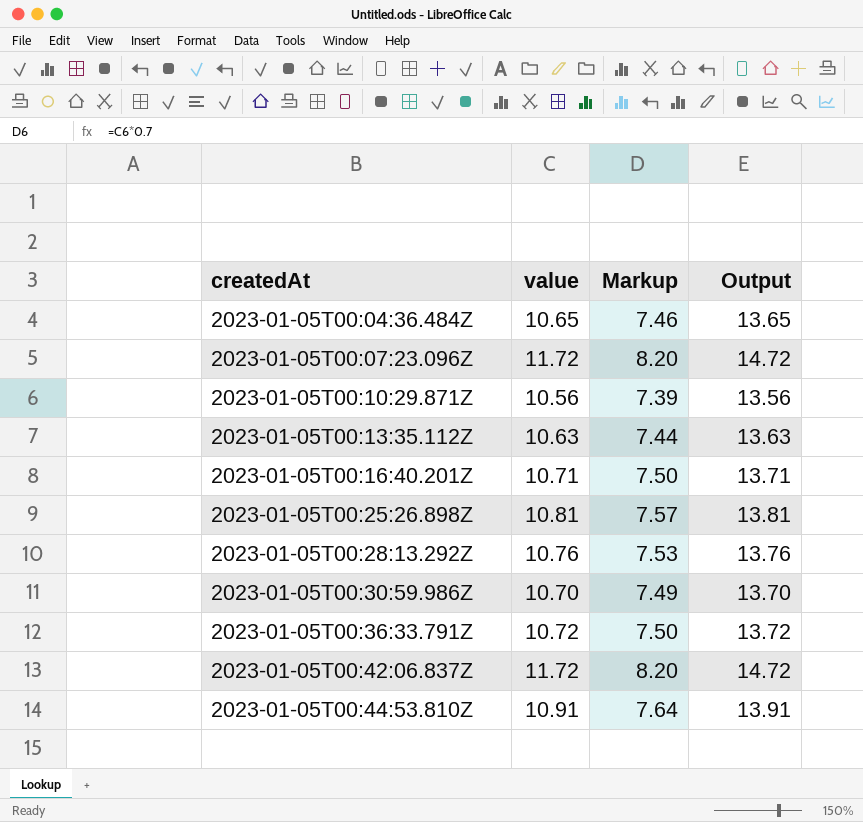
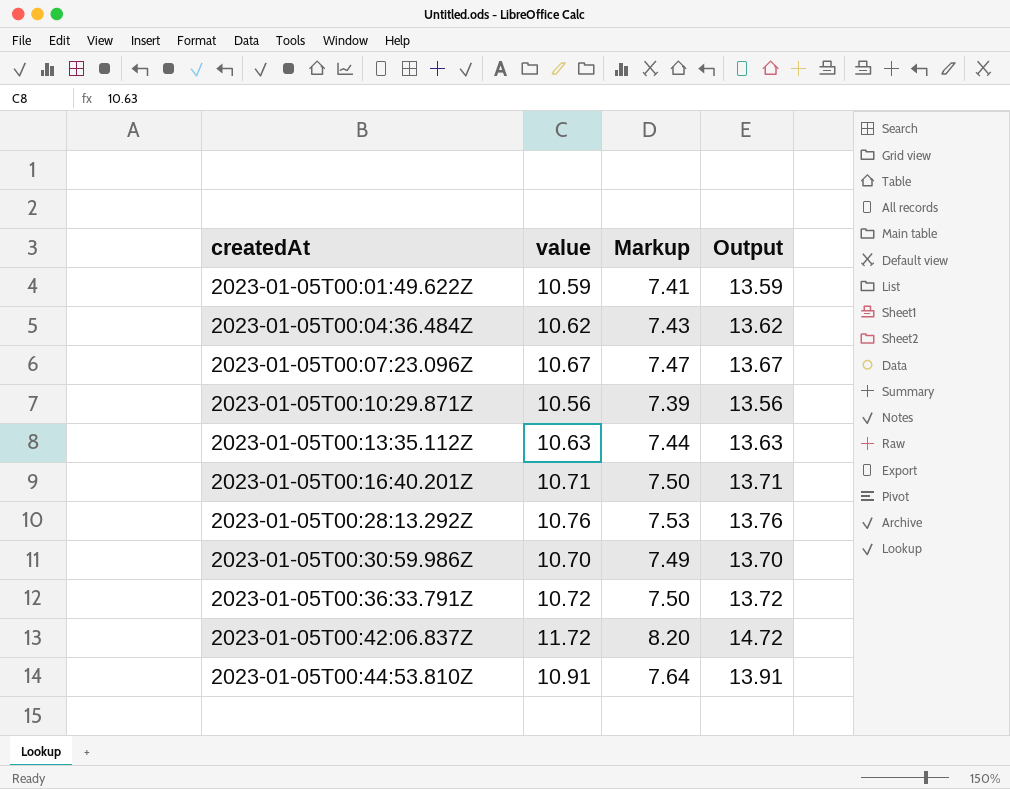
row 2023-01-05T00:25:26.898Z: 10.81 | 7.57 | 13.81 -> none
row 2023-01-05T00:01:49.622Z: none -> 10.59 | 7.41 | 13.59
2023-01-05T00:04:36.484Z | value: 10.65 -> 10.62
2023-01-05T00:04:36.484Z | Markup: 7.46 -> 7.43
2023-01-05T00:04:36.484Z | Output: 13.65 -> 13.62
2023-01-05T00:07:23.096Z | value: 11.72 -> 10.67
2023-01-05T00:07:23.096Z | Markup: 8.20 -> 7.47
2023-01-05T00:07:23.096Z | Output: 14.72 -> 13.67

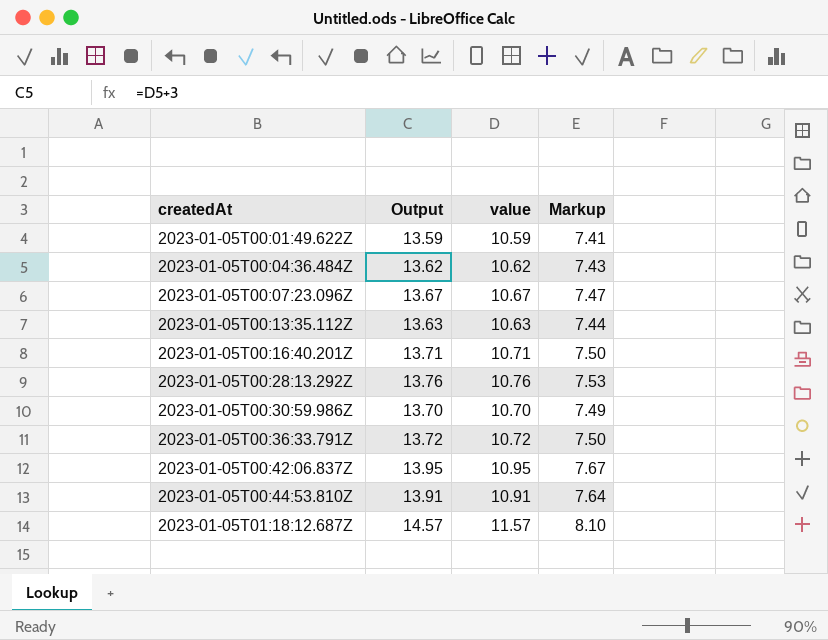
column Output | position: 4 -> 2
row 2023-01-05T00:10:29.871Z: 10.56 | 7.39 | 13.56 -> none
2023-01-05T00:42:06.837Z | Output: 14.72 -> 13.95
2023-01-05T00:42:06.837Z | value: 11.72 -> 10.95
2023-01-05T00:42:06.837Z | Markup: 8.20 -> 7.67
row 2023-01-05T01:18:12.687Z: none -> 14.57 | 11.57 | 8.10

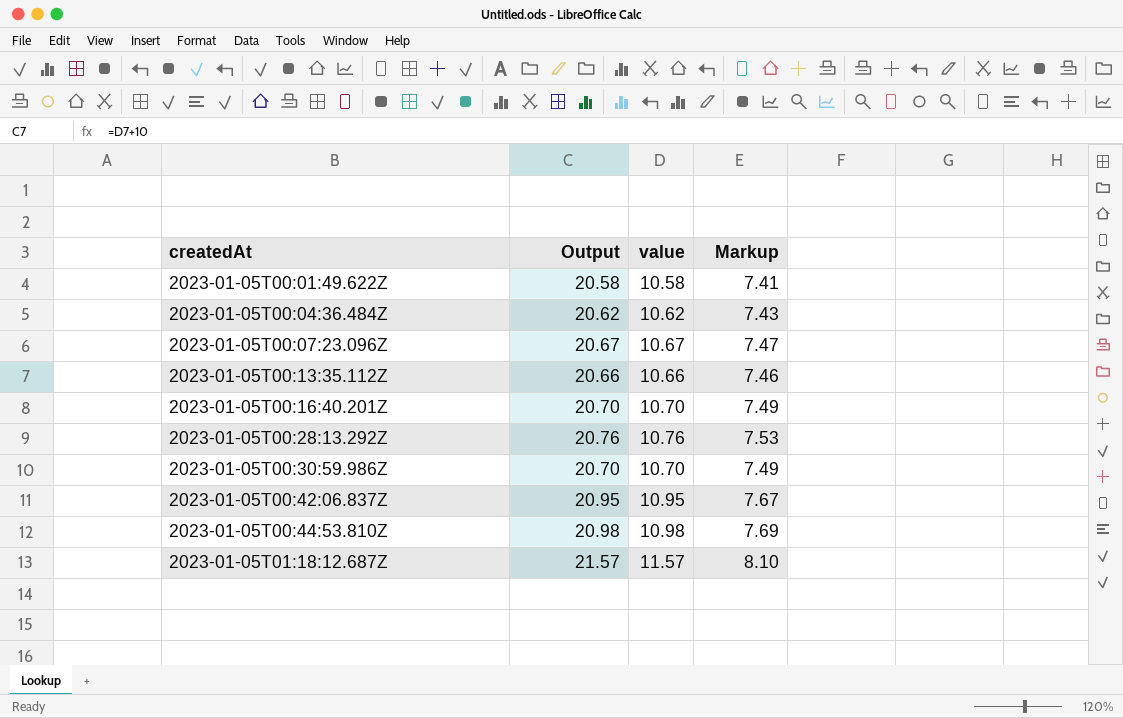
column Output | formula: [value] + 3 -> [value] + 10
row 2023-01-05T00:36:33.791Z: 13.72 | 10.72 | 7.50 -> none
2023-01-05T00:01:49.622Z | value: 10.59 -> 10.58
2023-01-05T00:13:35.112Z | value: 10.63 -> 10.66
2023-01-05T00:13:35.112Z | Markup: 7.44 -> 7.46
2023-01-05T00:16:40.201Z | value: 10.71 -> 10.70
2023-01-05T00:16:40.201Z | Markup: 7.50 -> 7.49
2023-01-05T00:44:53.810Z | value: 10.91 -> 10.98
2023-01-05T00:44:53.810Z | Markup: 7.64 -> 7.69

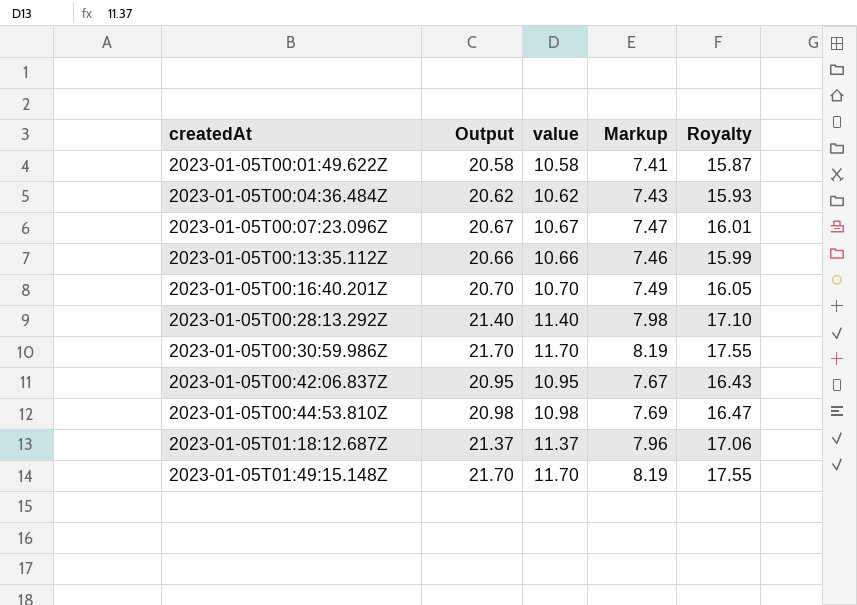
column Royalty | formula: none -> [value] * 1.5
2023-01-05T00:28:13.292Z | Output: 20.76 -> 21.40
2023-01-05T00:28:13.292Z | value: 10.76 -> 11.40
2023-01-05T00:28:13.292Z | Markup: 7.53 -> 7.98
2023-01-05T00:30:59.986Z | Output: 20.70 -> 21.70
2023-01-05T00:30:59.986Z | value: 10.70 -> 11.70
2023-01-05T00:30:59.986Z | Markup: 7.49 -> 8.19
2023-01-05T01:18:12.687Z | Output: 21.57 -> 21.37
2023-01-05T01:18:12.687Z | value: 11.57 -> 11.37
2023-01-05T01:18:12.687Z | Markup: 8.10 -> 7.96
row 2023-01-05T01:49:15.148Z: none -> 21.70 | 11.70 | 8.19 | 17.55

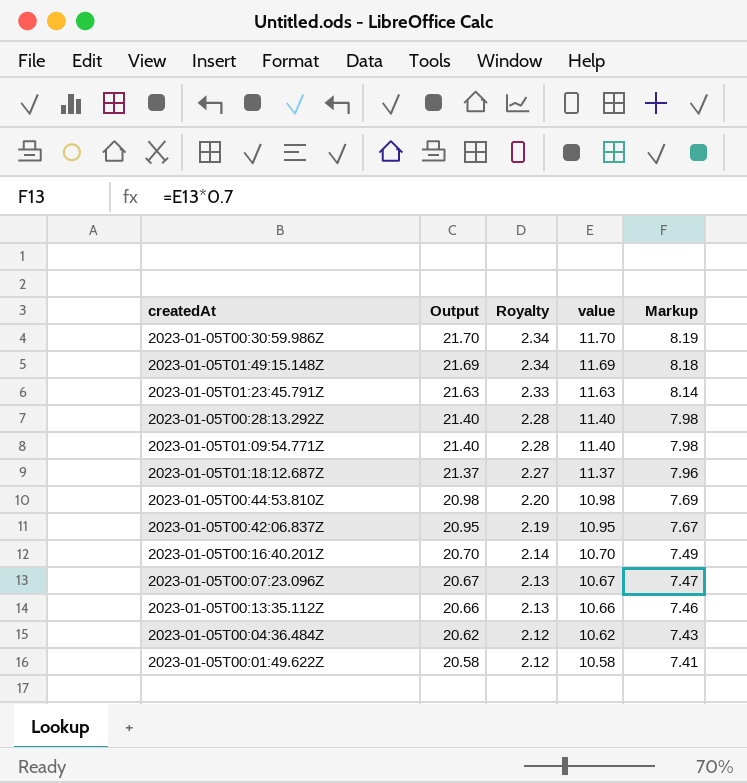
row order: createdAt ascending -> Output descending
column Royalty | formula: [value] * 1.5 -> [value] * 0.2
column Royalty | position: 5 -> 3
2023-01-05T01:49:15.148Z | Output: 21.70 -> 21.69
2023-01-05T01:49:15.148Z | value: 11.70 -> 11.69
2023-01-05T01:49:15.148Z | Markup: 8.19 -> 8.18
row 2023-01-05T01:23:45.791Z: none -> 21.63 | 2.33 | 11.63 | 8.14
row 2023-01-05T01:09:54.771Z: none -> 21.40 | 2.28 | 11.40 | 7.98

